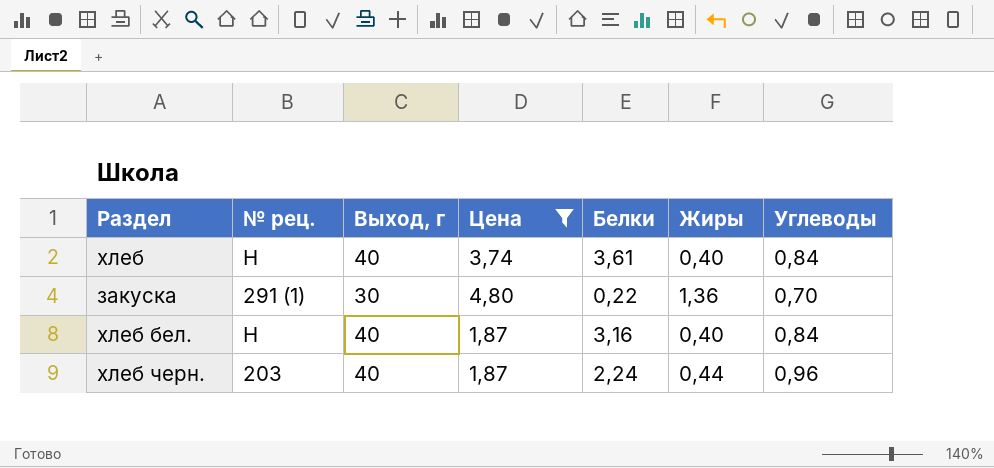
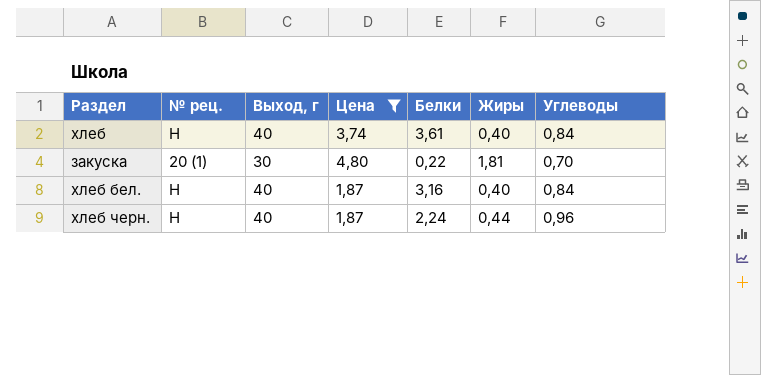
закуска | № рец.: 291 (1) -> 20 (1)
закуска | Жиры: 1,36 -> 1,81
хлеб черн. | № рец.: 203 -> Н

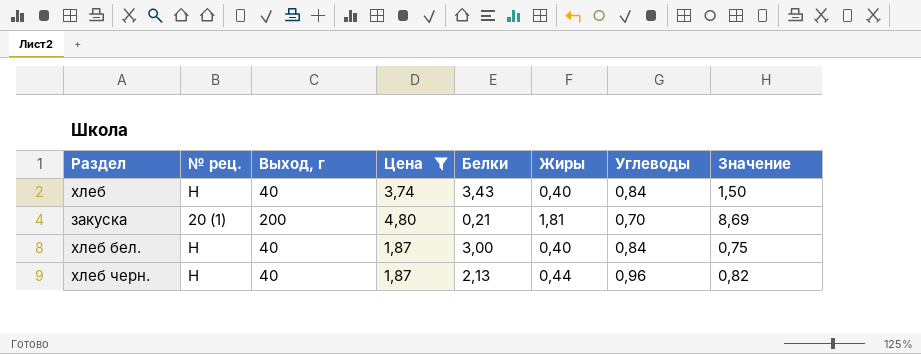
column Значение | formula: none -> [Цена] * [Жиры]
хлеб | Белки: 3,61 -> 3,43
закуска | Выход, г: 30 -> 200
закуска | Белки: 0,22 -> 0,21
хлеб бел. | Белки: 3,16 -> 3,00
хлеб черн. | Белки: 2,24 -> 2,13

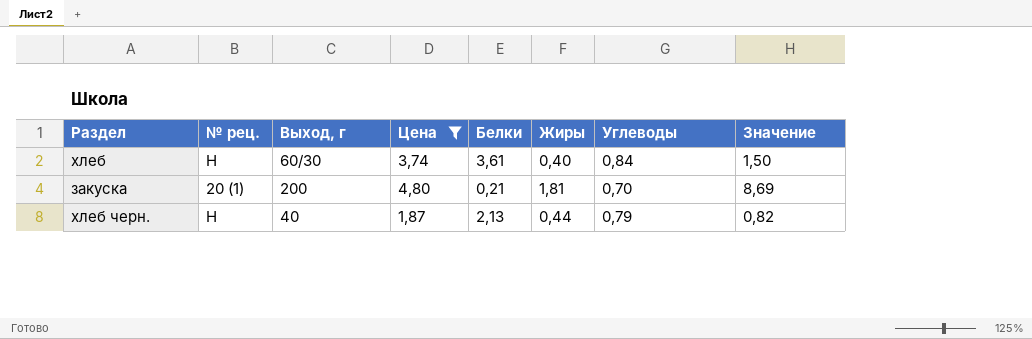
row хлеб бел.: Н | 40 | 1,87 | 3,00 | 0,40 | 0,84 | 0,75 -> none
хлеб | Выход, г: 40 -> 60/30
хлеб | Белки: 3,43 -> 3,61
хлеб черн. | Углеводы: 0,96 -> 0,79

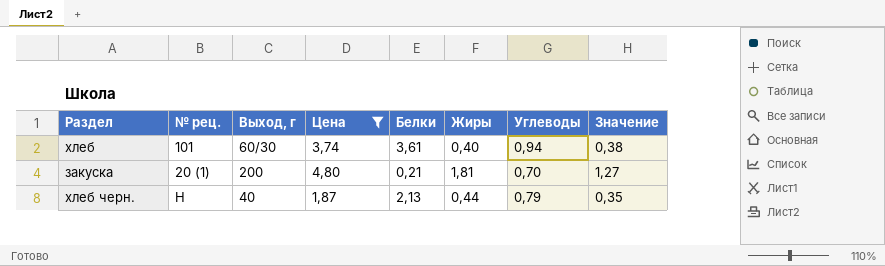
column Значение | formula: [Цена] * [Жиры] -> [Жиры] * [Углеводы]
хлеб | № рец.: Н -> 101
хлеб | Углеводы: 0,84 -> 0,94

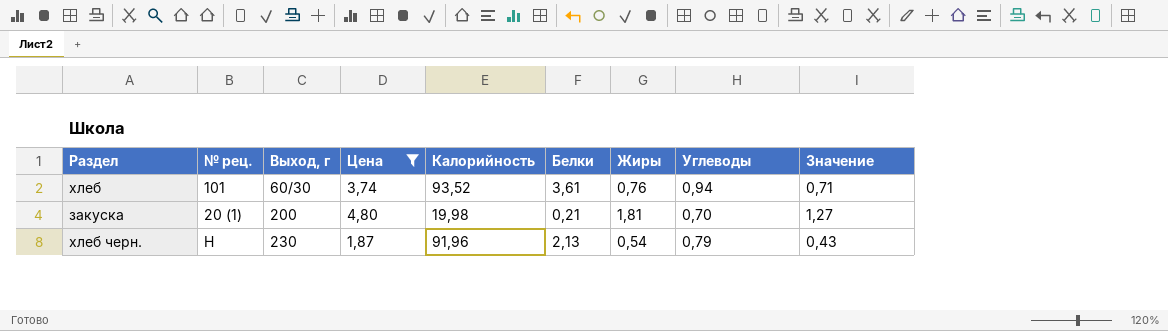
column Калорийность | position: none -> 5
хлеб | Жиры: 0,40 -> 0,76
хлеб | Значение: 0,38 -> 0,71
хлеб черн. | Выход, г: 40 -> 230
хлеб черн. | Жиры: 0,44 -> 0,54
хлеб черн. | Значение: 0,35 -> 0,43

